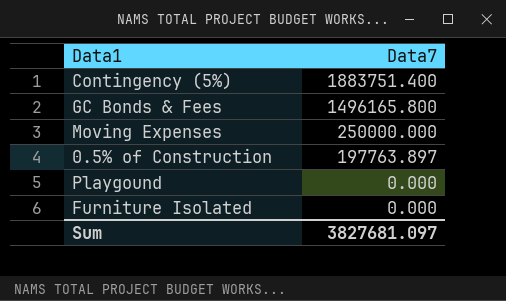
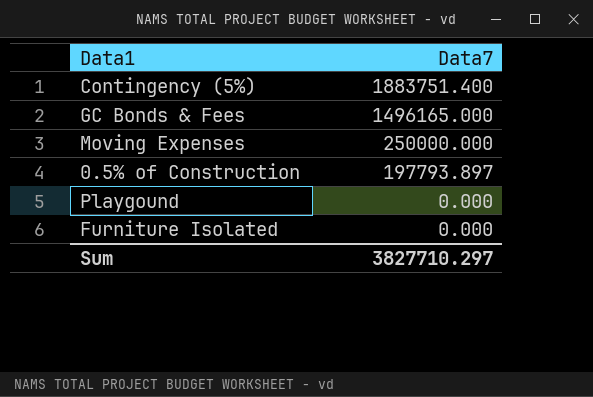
GC Bonds & Fees | Data7: 1496165.800 -> 1496165.000
0.5% of Construction | Data7: 197763.897 -> 197793.897
Sum | Data7: 3827681.097 -> 3827710.297

